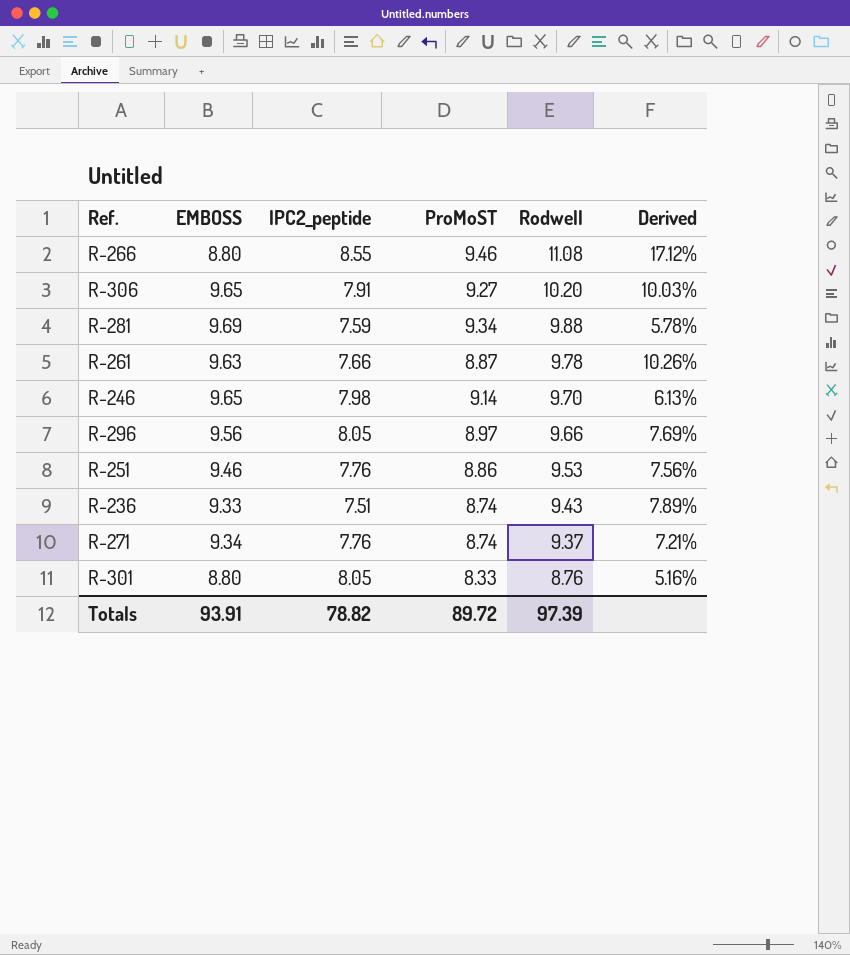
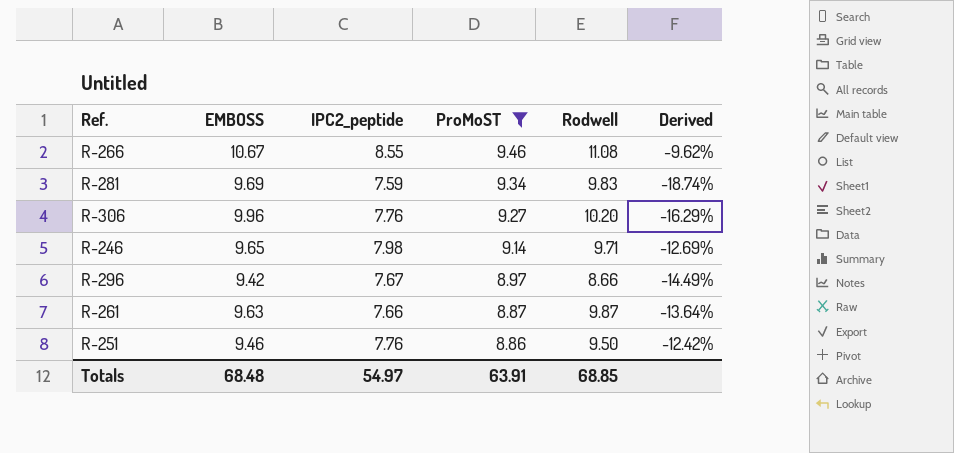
filter: none -> ProMoST >= 8.86
row order: Rodwell descending -> ProMoST descending
column Derived | formula: ([Rodwell] - [ProMoST]) / [ProMoST] -> ([IPC2_peptide] - [ProMoST]) / [ProMoST]
R-266 | EMBOSS: 8.80 -> 10.67
R-281 | Rodwell: 9.88 -> 9.83
R-306 | EMBOSS: 9.65 -> 9.96
R-306 | IPC2_peptide: 7.91 -> 7.76
R-246 | Rodwell: 9.70 -> 9.71
R-296 | EMBOSS: 9.56 -> 9.42
R-296 | IPC2_peptide: 8.05 -> 7.67
R-296 | Rodwell: 9.66 -> 8.66
R-261 | Rodwell: 9.78 -> 9.87
R-251 | Rodwell: 9.53 -> 9.50
Totals | EMBOSS: 93.91 -> 68.48
Totals | IPC2_peptide: 78.82 -> 54.97
Totals | ProMoST: 89.72 -> 63.91
Totals | Rodwell: 97.39 -> 68.85

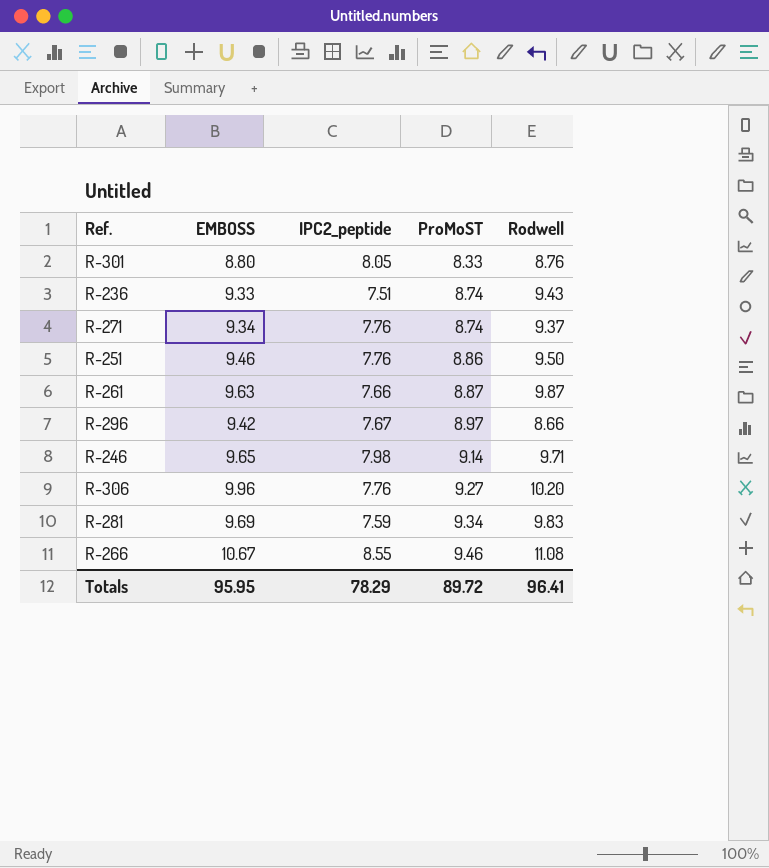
filter: ProMoST >= 8.86 -> none
row order: ProMoST descending -> ProMoST ascending
column Derived | formula: ([IPC2_peptide] - [ProMoST]) / [ProMoST] -> none
Totals | EMBOSS: 68.48 -> 95.95
Totals | IPC2_peptide: 54.97 -> 78.29
Totals | ProMoST: 63.91 -> 89.72
Totals | Rodwell: 68.85 -> 96.41

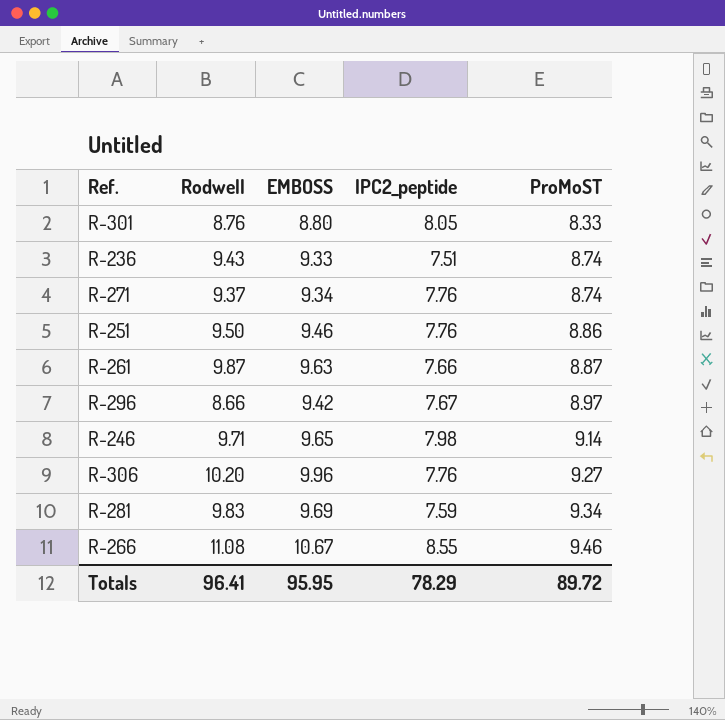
column Rodwell | position: 5 -> 2

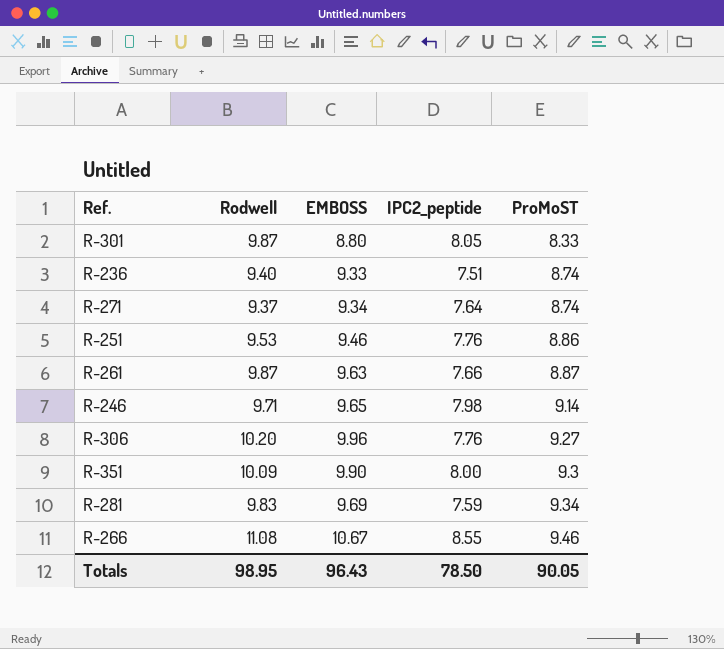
row R-296: 8.66 | 9.42 | 7.67 | 8.97 -> none
R-301 | Rodwell: 8.76 -> 9.87
R-236 | Rodwell: 9.43 -> 9.40
R-271 | IPC2_peptide: 7.76 -> 7.64
R-251 | Rodwell: 9.50 -> 9.53
row R-351: none -> 10.09 | 9.90 | 8.00 | 9.3
Totals | Rodwell: 96.41 -> 98.95
Totals | EMBOSS: 95.95 -> 96.43
Totals | IPC2_peptide: 78.29 -> 78.50
Totals | ProMoST: 89.72 -> 90.05

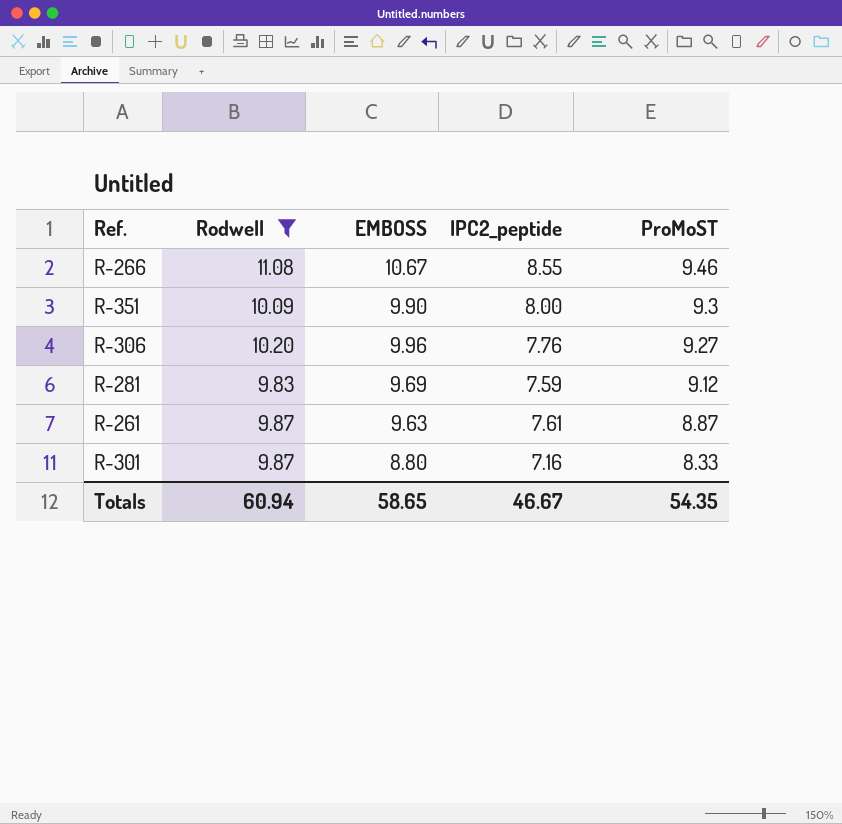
filter: none -> Rodwell >= 9.83
row order: ProMoST ascending -> ProMoST descending
R-281 | ProMoST: 9.34 -> 9.12
R-261 | IPC2_peptide: 7.66 -> 7.61
R-301 | IPC2_peptide: 8.05 -> 7.16
Totals | Rodwell: 98.95 -> 60.94
Totals | EMBOSS: 96.43 -> 58.65
Totals | IPC2_peptide: 78.50 -> 46.67
Totals | ProMoST: 90.05 -> 54.35

